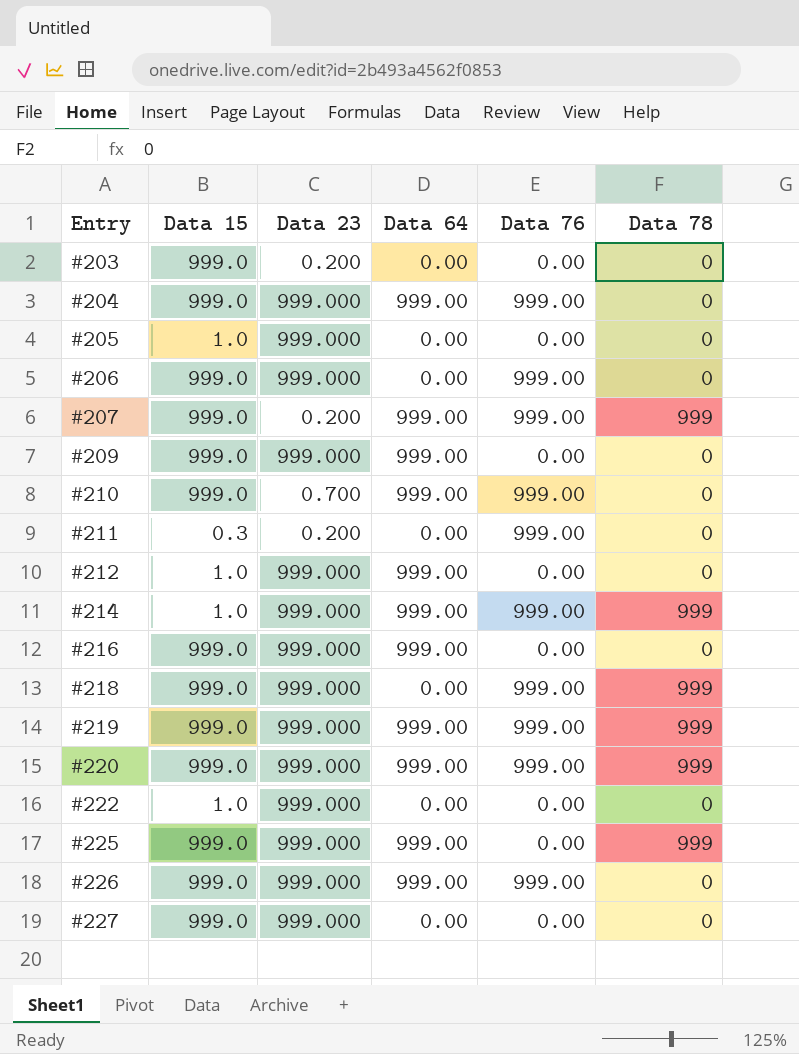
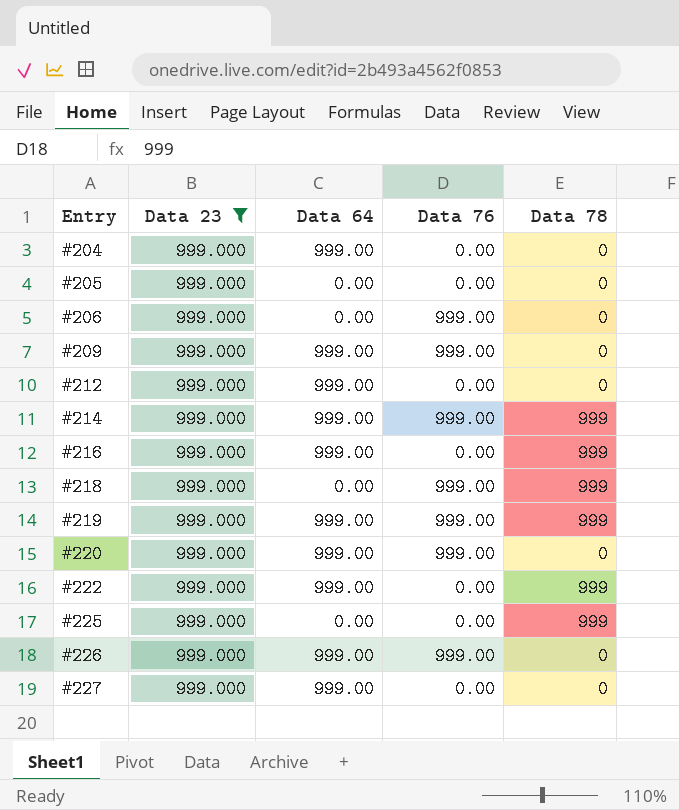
filter: none -> Data 23 = 999.000
column Data 15 | position: 2 -> none
#204 | Data 76: 999.00 -> 0.00
#209 | Data 76: 0.00 -> 999.00
#216 | Data 78: 0 -> 999
#220 | Data 78: 999 -> 0
#222 | Data 64: 0.00 -> 999.00
#222 | Data 78: 0 -> 999
#225 | Data 64: 999.00 -> 0.00
#227 | Data 64: 0.00 -> 999.00

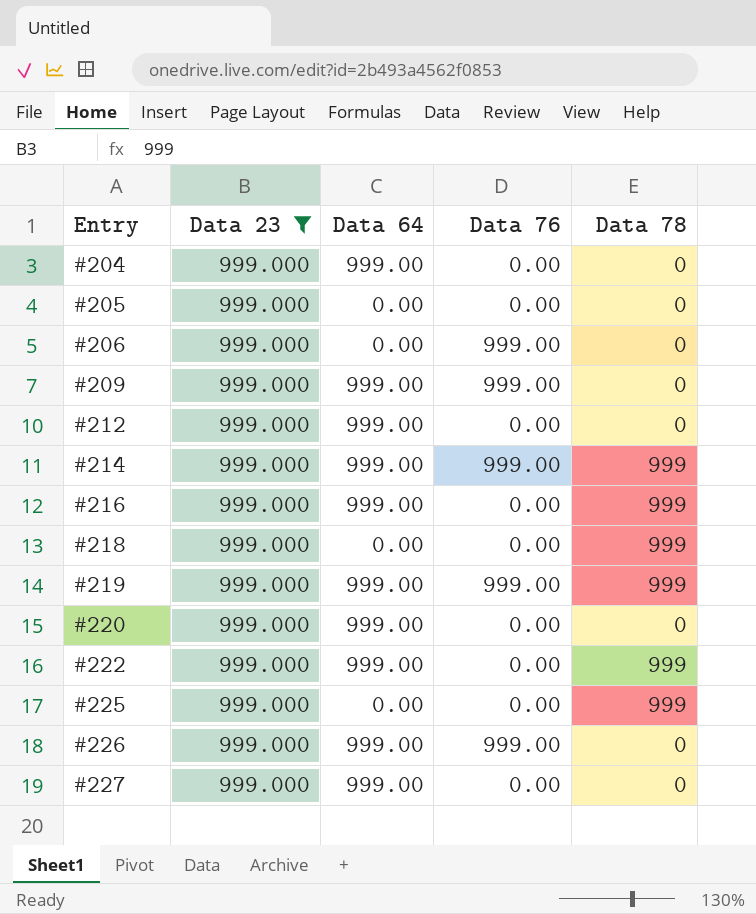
#218 | Data 76: 999.00 -> 0.00
#220 | Data 76: 999.00 -> 0.00

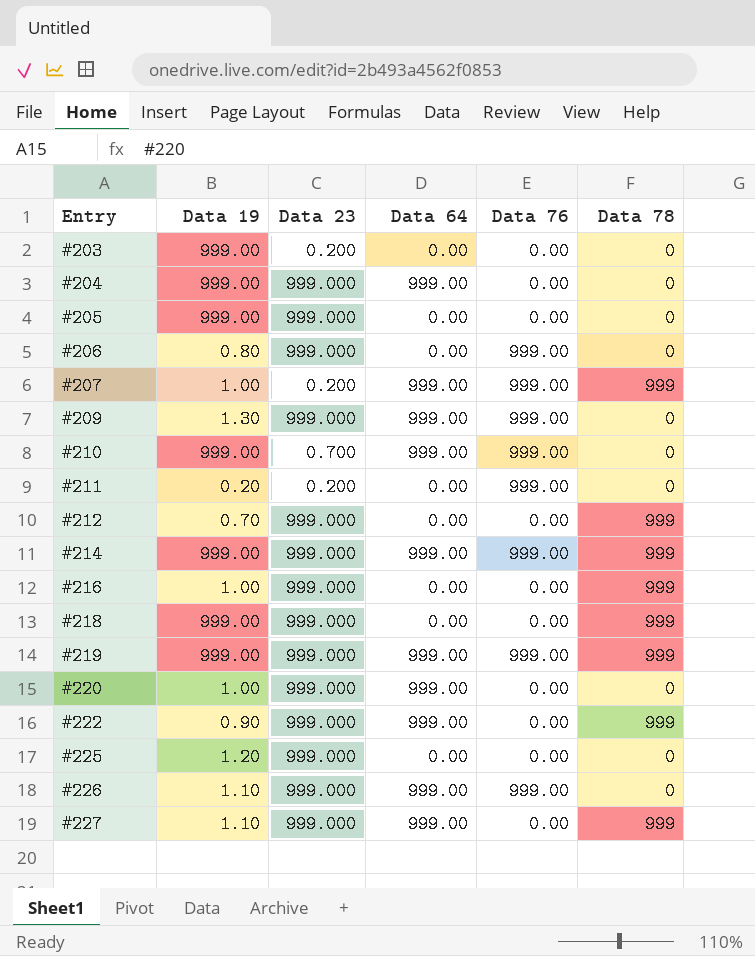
filter: Data 23 = 999.000 -> none
column Data 19 | position: none -> 2
#212 | Data 64: 999.00 -> 0.00
#212 | Data 78: 0 -> 999
#216 | Data 64: 999.00 -> 0.00
#225 | Data 78: 999 -> 0
#227 | Data 78: 0 -> 999

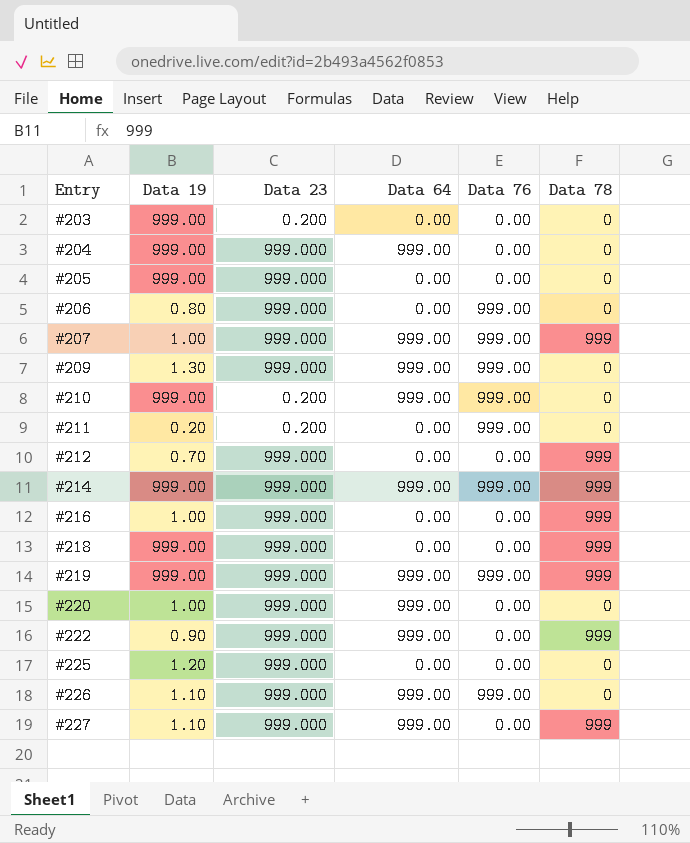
#207 | Data 23: 0.200 -> 999.000
#210 | Data 23: 0.700 -> 0.200

